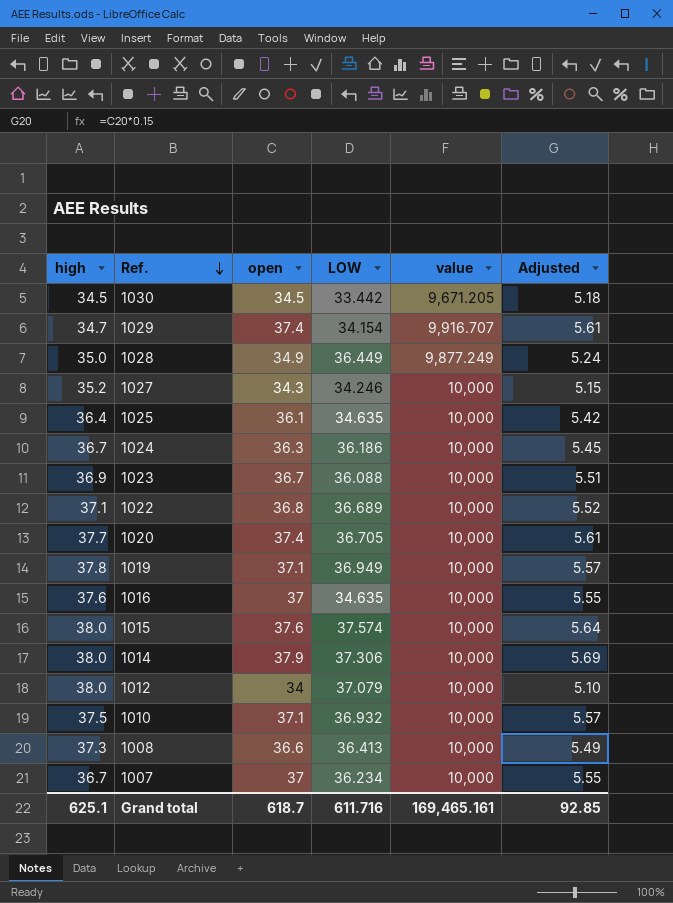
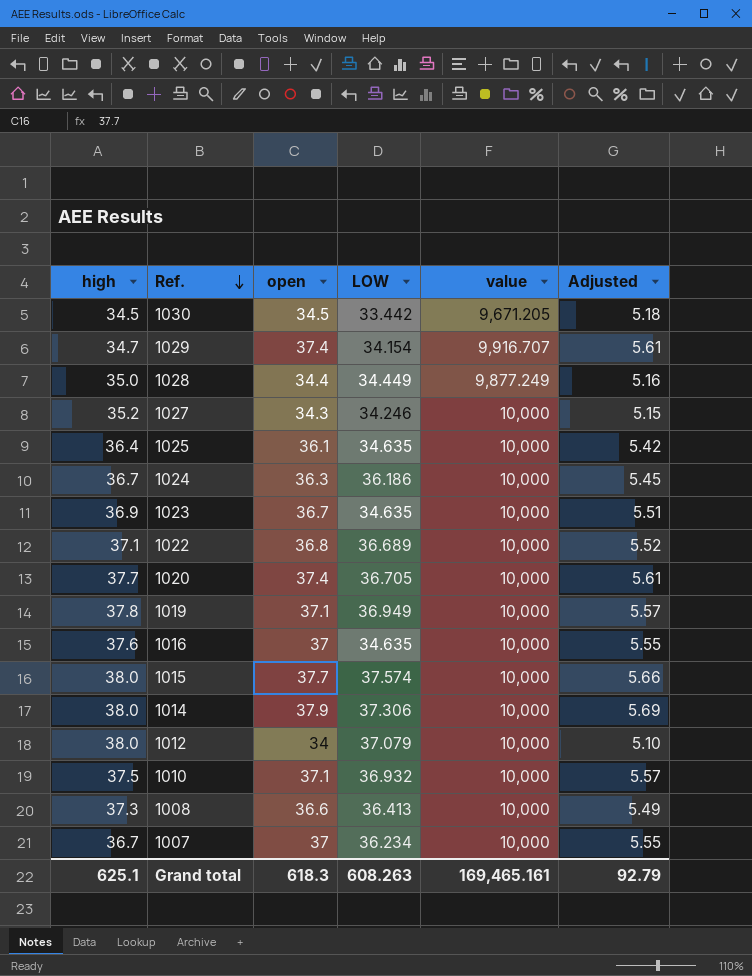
1028 | open: 34.9 -> 34.4
1028 | LOW: 36.449 -> 34.449
1028 | Adjusted: 5.24 -> 5.16
1023 | LOW: 36.088 -> 34.635
1015 | open: 37.6 -> 37.7
1015 | Adjusted: 5.64 -> 5.66
Grand total | open: 618.7 -> 618.3
Grand total | LOW: 611.716 -> 608.263
Grand total | Adjusted: 92.85 -> 92.79

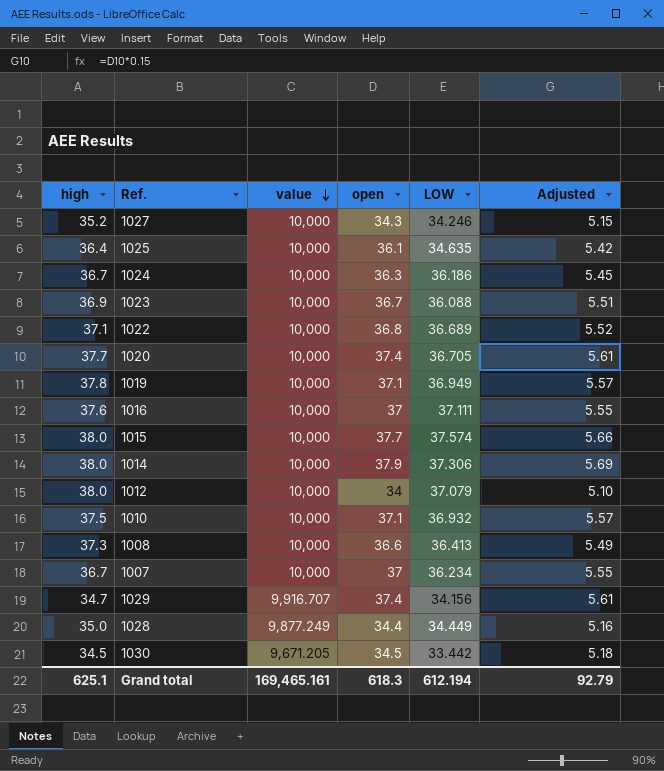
row order: Ref. descending -> value descending
column value | position: 5 -> 3
1023 | LOW: 34.635 -> 36.088
1016 | LOW: 34.635 -> 37.111
1029 | LOW: 34.154 -> 34.156
Grand total | LOW: 608.263 -> 612.194

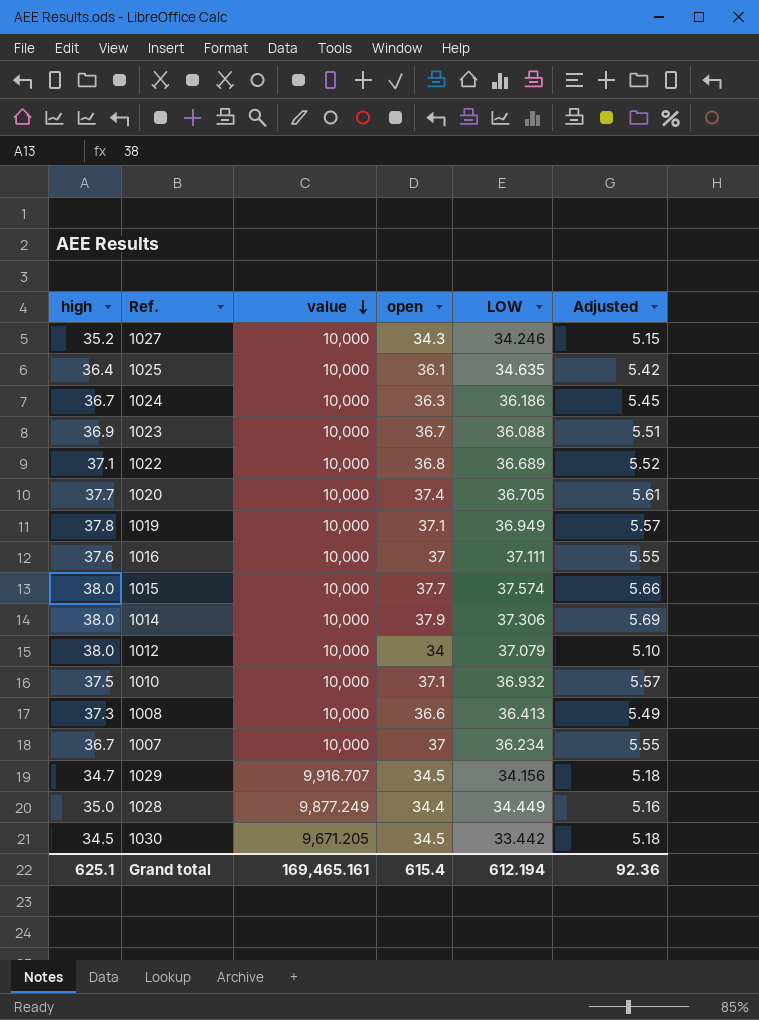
1029 | open: 37.4 -> 34.5
1029 | Adjusted: 5.61 -> 5.18
Grand total | open: 618.3 -> 615.4
Grand total | Adjusted: 92.79 -> 92.36

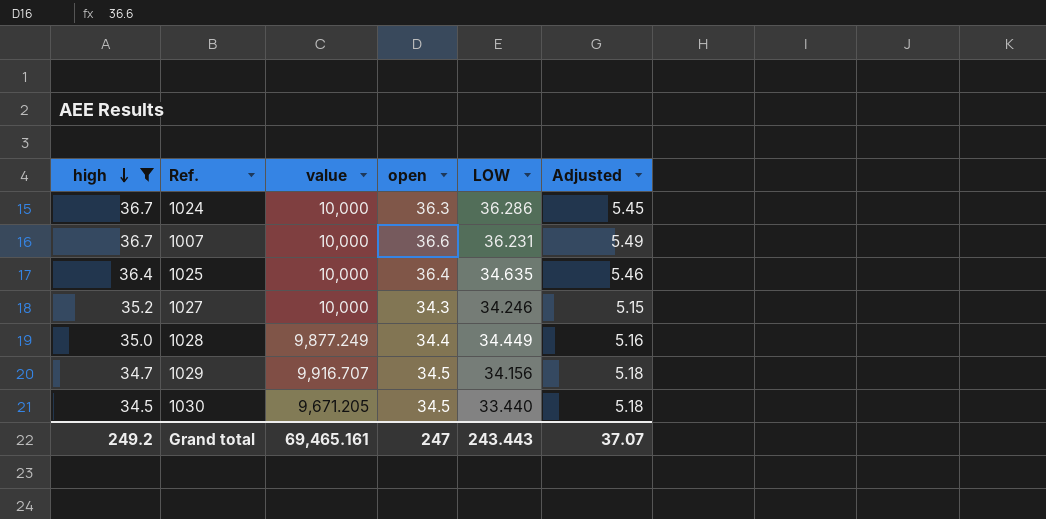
filter: none -> high <= 36.7
row order: value descending -> high descending
1024 | LOW: 36.186 -> 36.286
1007 | open: 37 -> 36.6
1007 | LOW: 36.234 -> 36.231
1007 | Adjusted: 5.55 -> 5.49
1025 | open: 36.1 -> 36.4
1025 | Adjusted: 5.42 -> 5.46
1030 | LOW: 33.442 -> 33.440
Grand total | high: 625.1 -> 249.2
Grand total | value: 169,465.161 -> 69,465.161
Grand total | open: 615.4 -> 247
Grand total | LOW: 612.194 -> 243.443
Grand total | Adjusted: 92.36 -> 37.07

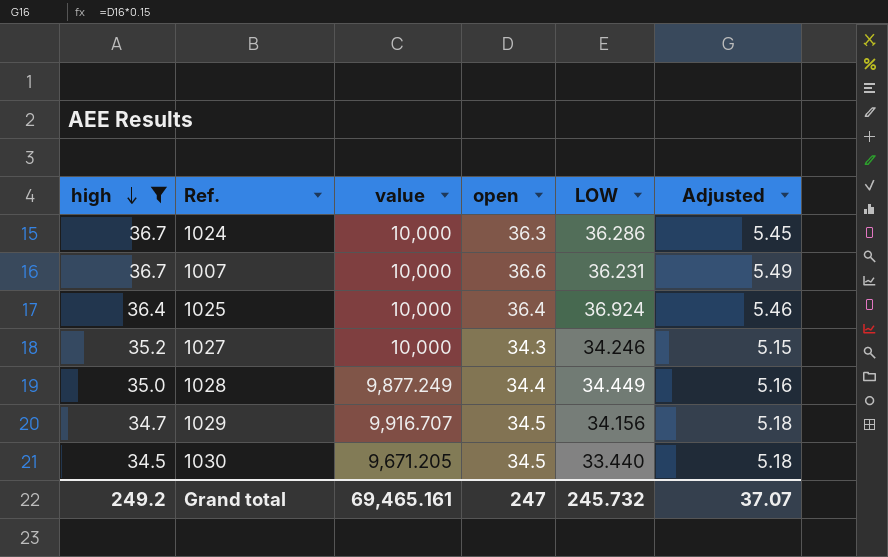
1025 | LOW: 34.635 -> 36.924
Grand total | LOW: 243.443 -> 245.732

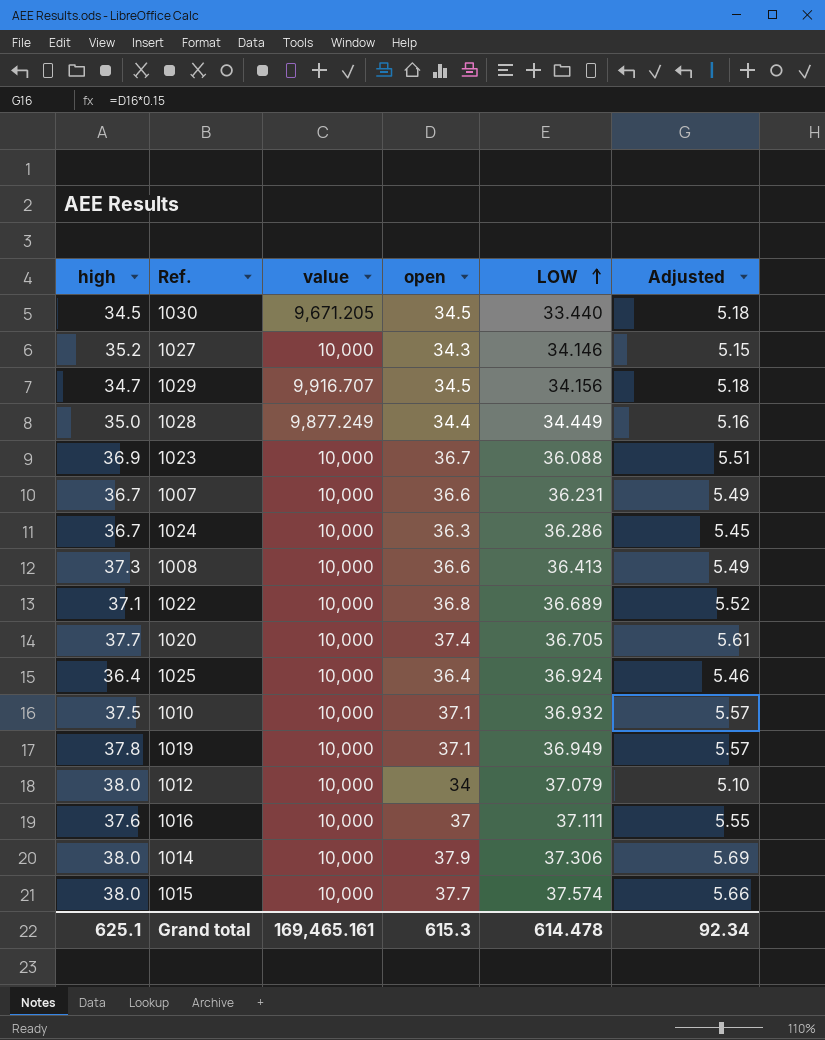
filter: high <= 36.7 -> none
row order: high descending -> LOW ascending
1027 | LOW: 34.246 -> 34.146
Grand total | high: 249.2 -> 625.1
Grand total | value: 69,465.161 -> 169,465.161
Grand total | open: 247 -> 615.3
Grand total | LOW: 245.732 -> 614.478
Grand total | Adjusted: 37.07 -> 92.34

